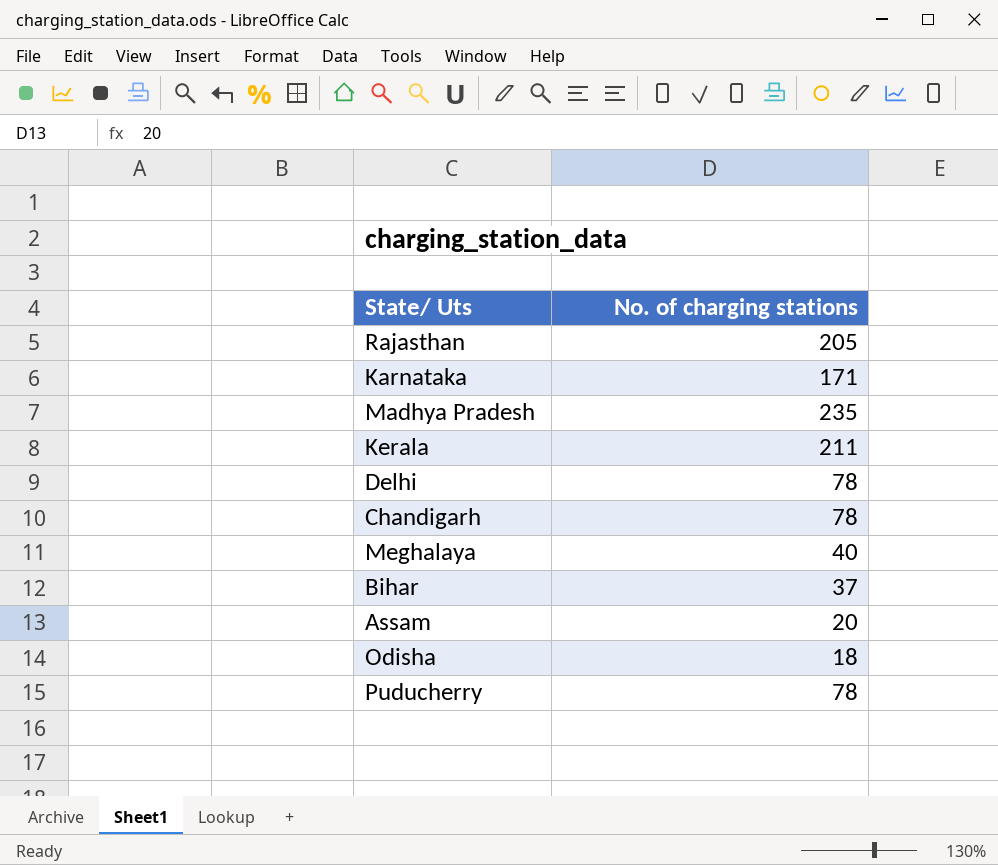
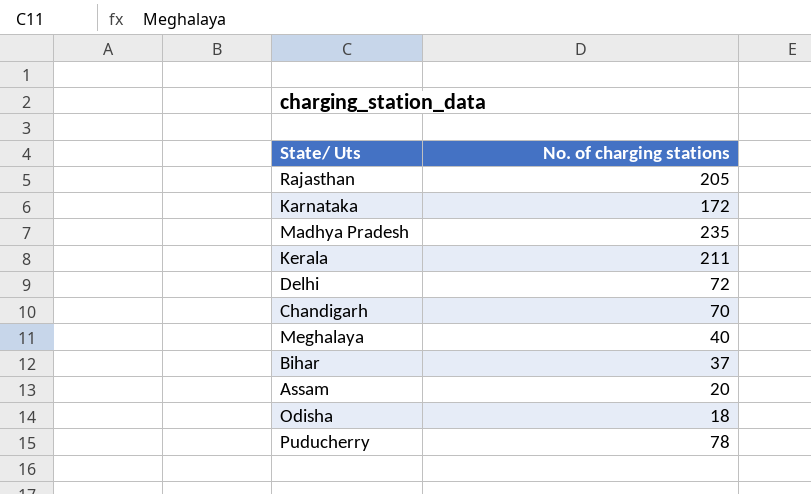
Karnataka | No. of charging stations: 171 -> 172
Delhi | No. of charging stations: 78 -> 72
Chandigarh | No. of charging stations: 78 -> 70

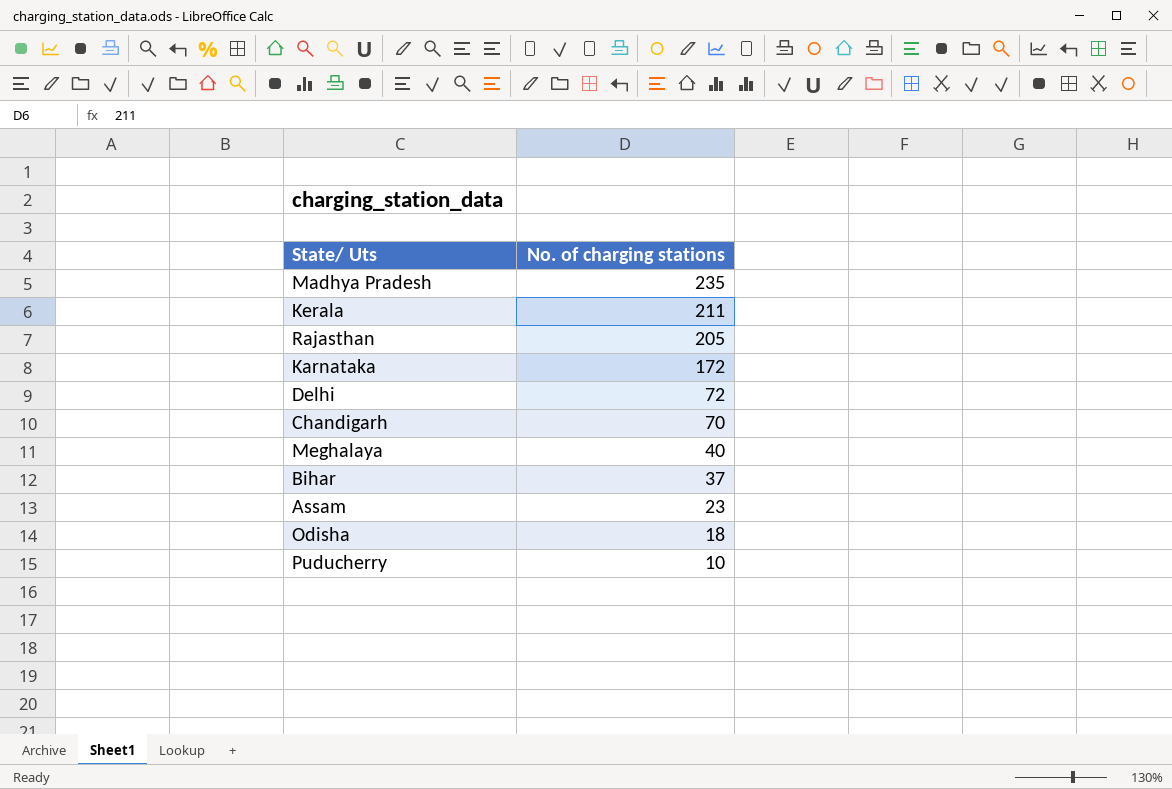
row order: none -> No. of charging stations descending
Assam | No. of charging stations: 20 -> 23
Puducherry | No. of charging stations: 78 -> 10

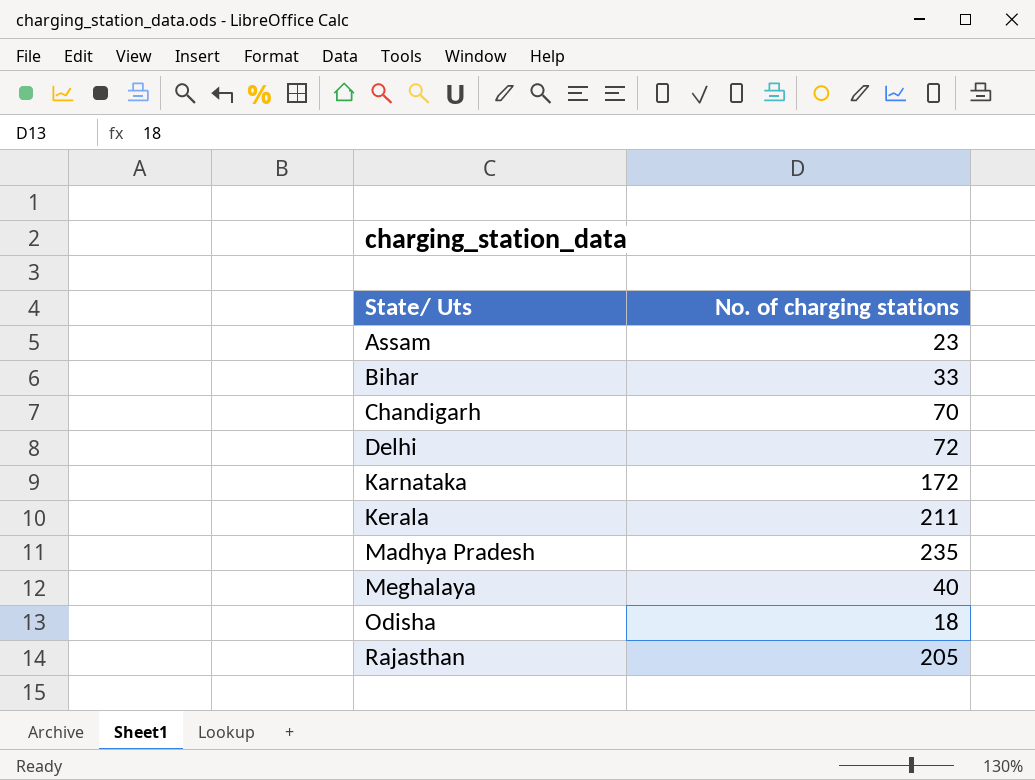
row order: No. of charging stations descending -> State/ Uts ascending
row Puducherry: 10 -> none
Bihar | No. of charging stations: 37 -> 33

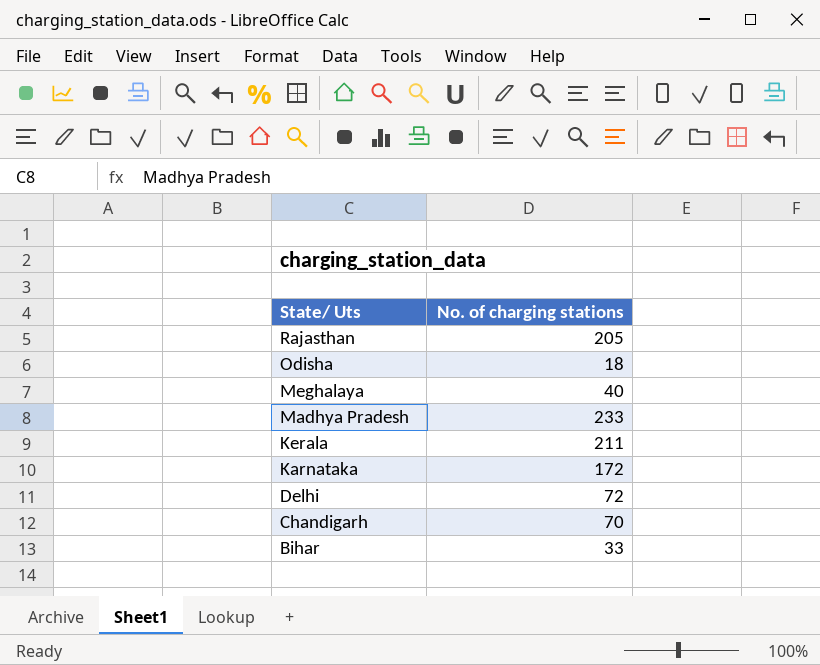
row order: State/ Uts ascending -> State/ Uts descending
row Assam: 23 -> none
Madhya Pradesh | No. of charging stations: 235 -> 233

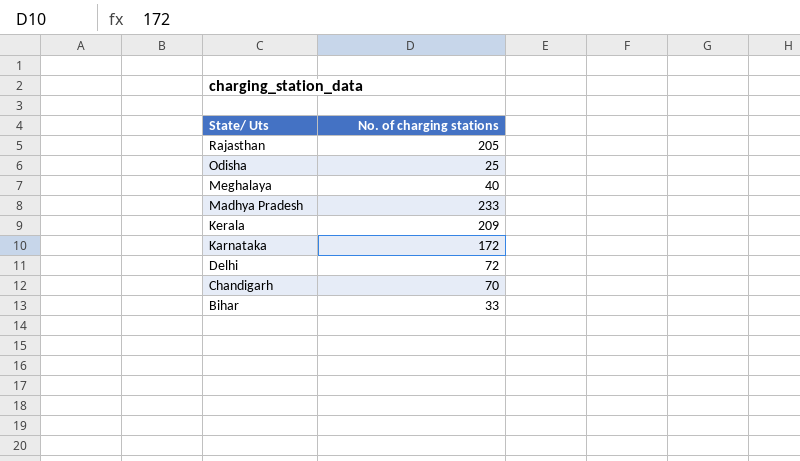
Odisha | No. of charging stations: 18 -> 25
Kerala | No. of charging stations: 211 -> 209

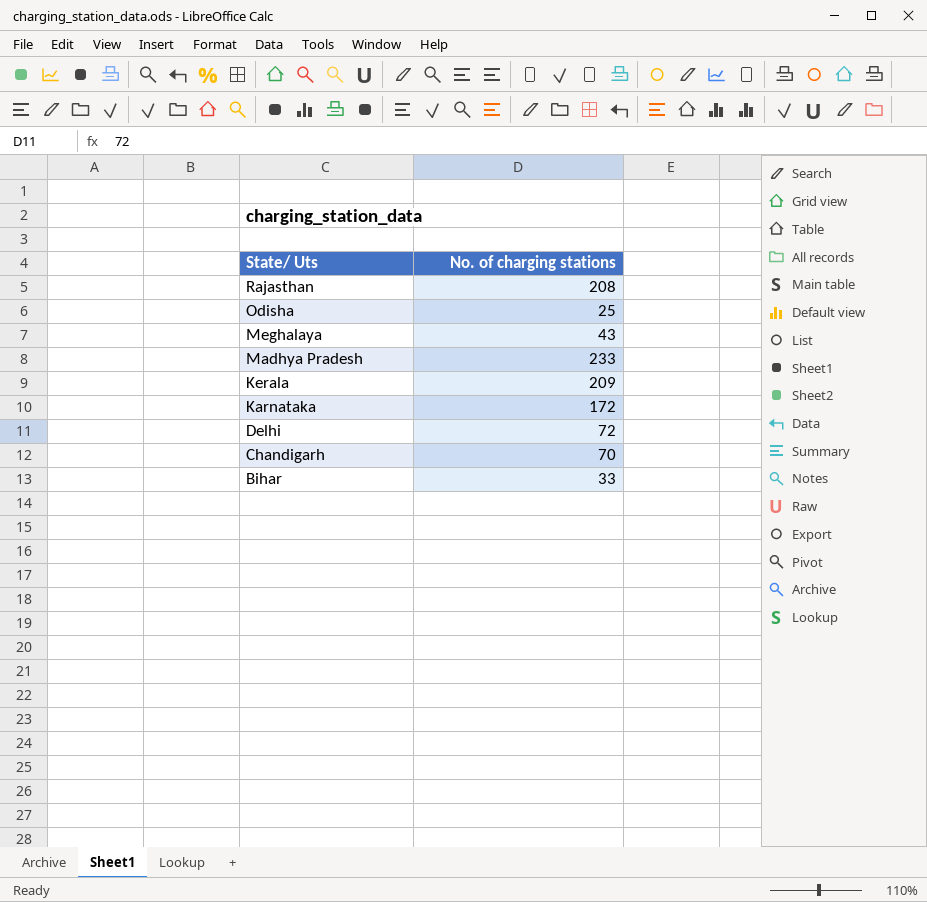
Rajasthan | No. of charging stations: 205 -> 208
Meghalaya | No. of charging stations: 40 -> 43

